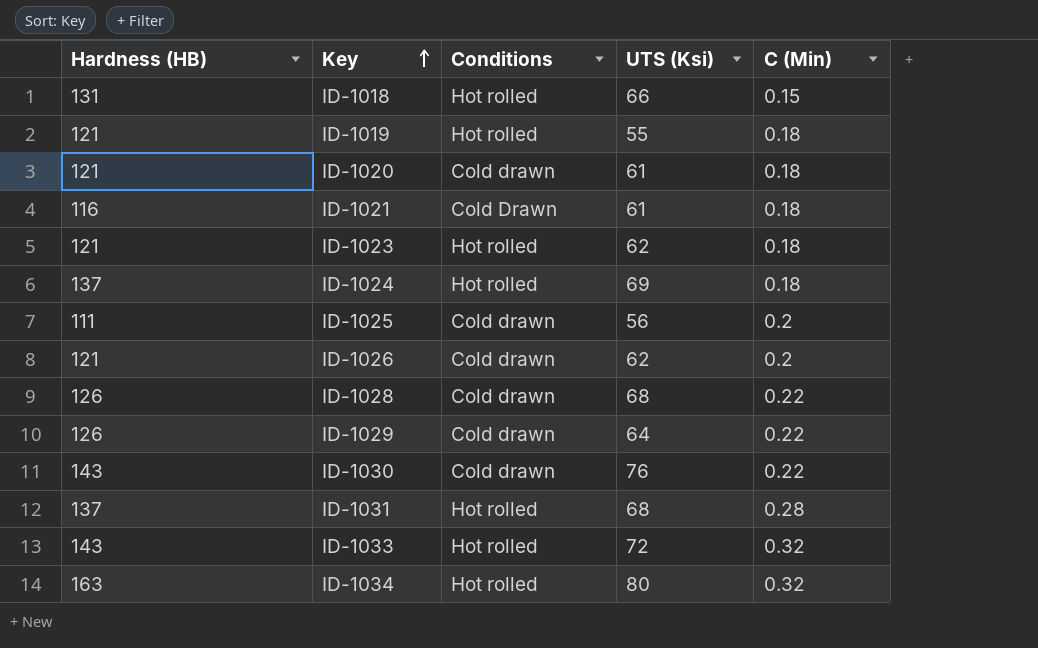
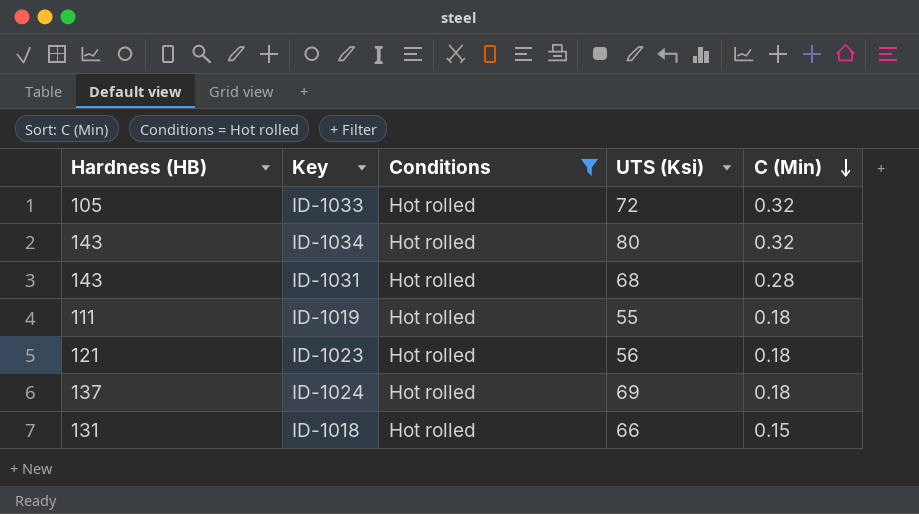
filter: none -> Conditions = Hot rolled
row order: Key ascending -> C (Min) descending
ID-1033 | Hardness (HB): 143 -> 105
ID-1034 | Hardness (HB): 163 -> 143
ID-1031 | Hardness (HB): 137 -> 143
ID-1019 | Hardness (HB): 121 -> 111
ID-1023 | UTS (Ksi): 62 -> 56

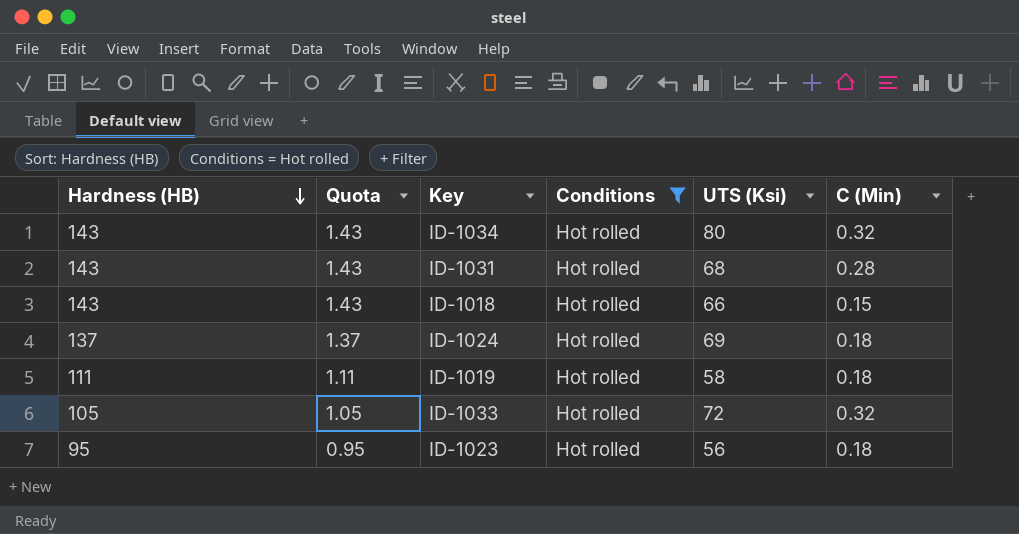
row order: C (Min) descending -> Hardness (HB) descending
column Quota | formula: none -> [Hardness (HB)] * 0.01
ID-1018 | Hardness (HB): 131 -> 143
ID-1019 | UTS (Ksi): 55 -> 58
ID-1023 | Hardness (HB): 121 -> 95

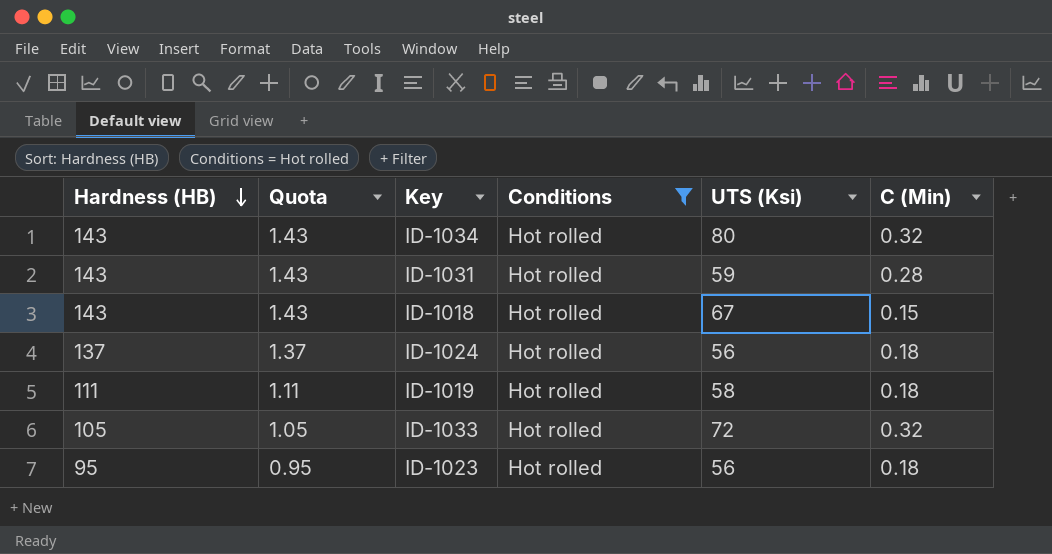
ID-1031 | UTS (Ksi): 68 -> 59
ID-1018 | UTS (Ksi): 66 -> 67
ID-1024 | UTS (Ksi): 69 -> 56

